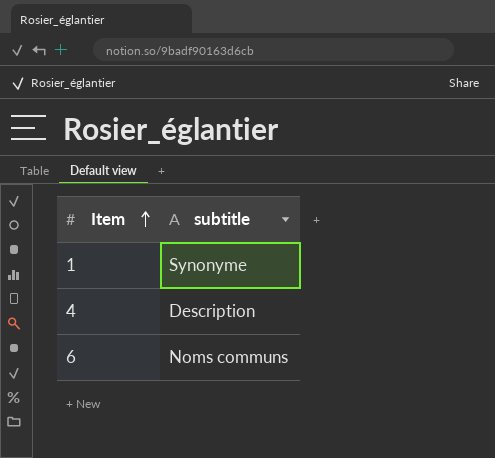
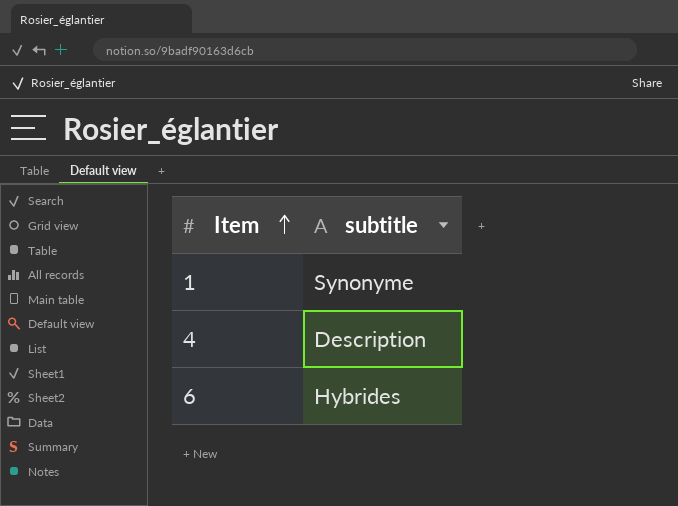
6 | subtitle: Noms communs -> Hybrides

